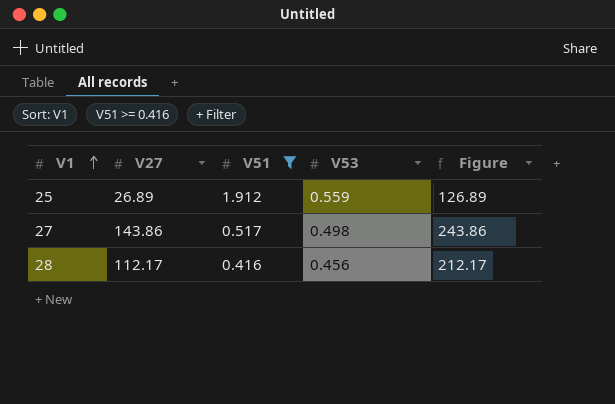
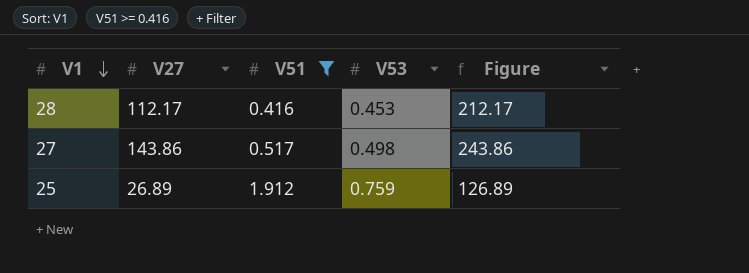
row order: V1 ascending -> V1 descending
28 | V53: 0.456 -> 0.453
25 | V53: 0.559 -> 0.759

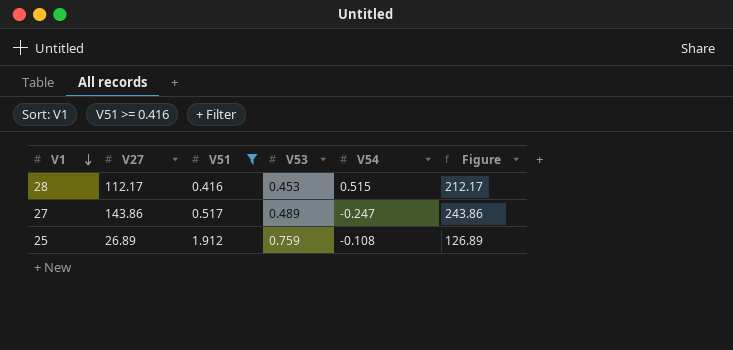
column V54 | position: none -> 5
27 | V53: 0.498 -> 0.489

